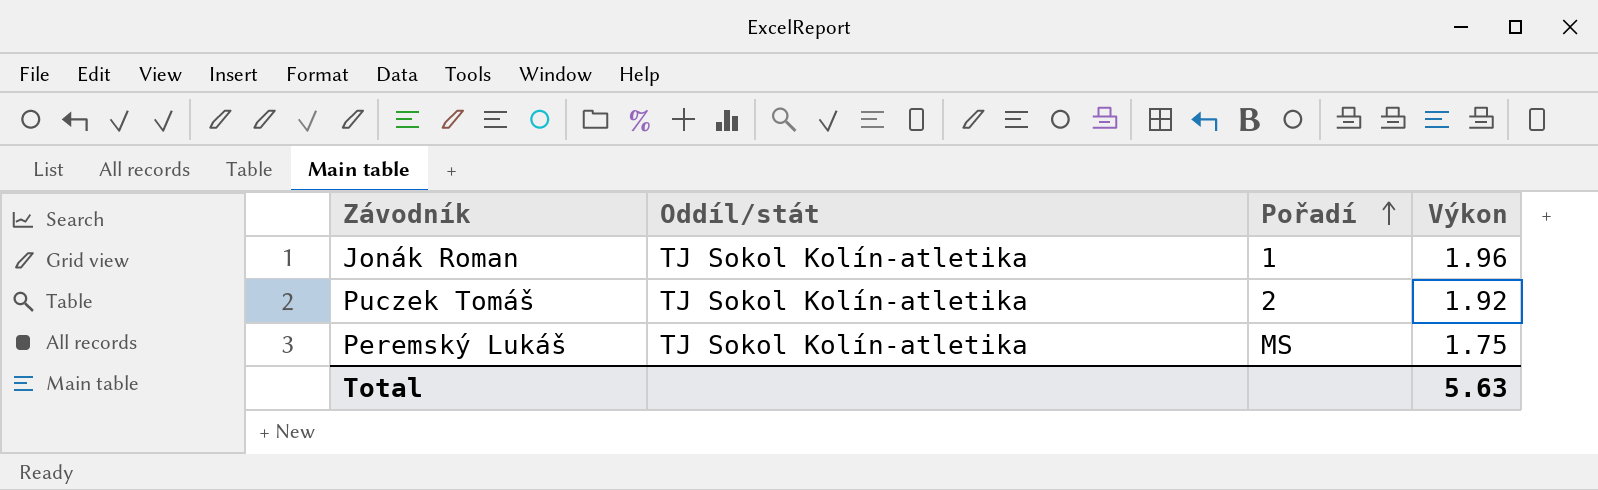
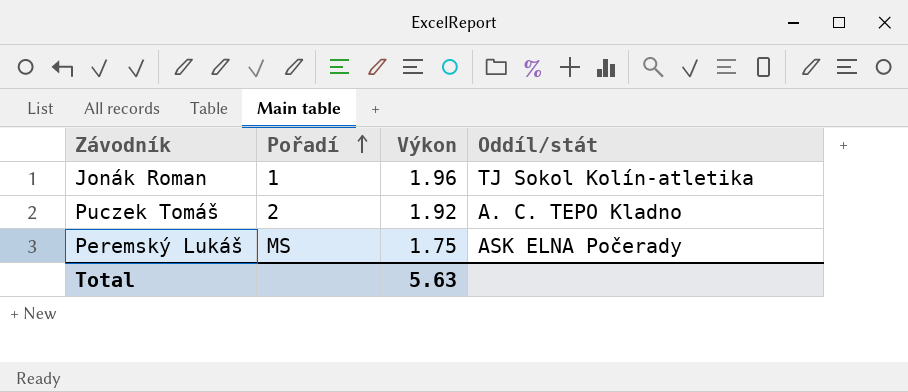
column Oddíl/stát | position: 2 -> 4
Puczek Tomáš | Oddíl/stát: TJ Sokol Kolín-atletika -> A. C. TEPO Kladno
Peremský Lukáš | Oddíl/stát: TJ Sokol Kolín-atletika -> ASK ELNA Počerady

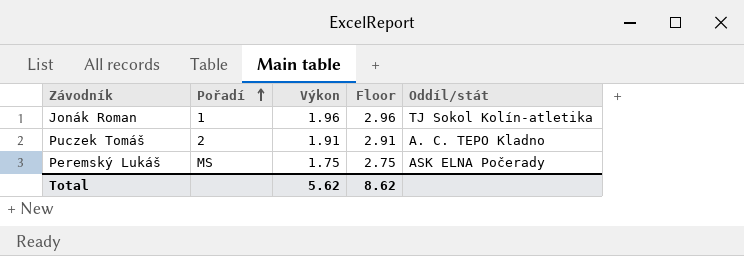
column Floor | formula: none -> [Výkon] + 1
Puczek Tomáš | Výkon: 1.92 -> 1.91
Total | Výkon: 5.63 -> 5.62

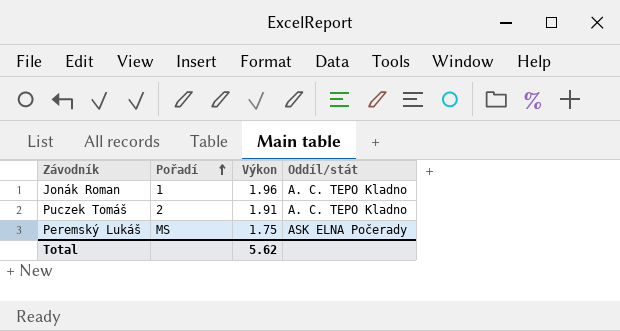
column Floor | formula: [Výkon] + 1 -> none
Jonák Roman | Oddíl/stát: TJ Sokol Kolín-atletika -> A. C. TEPO Kladno

